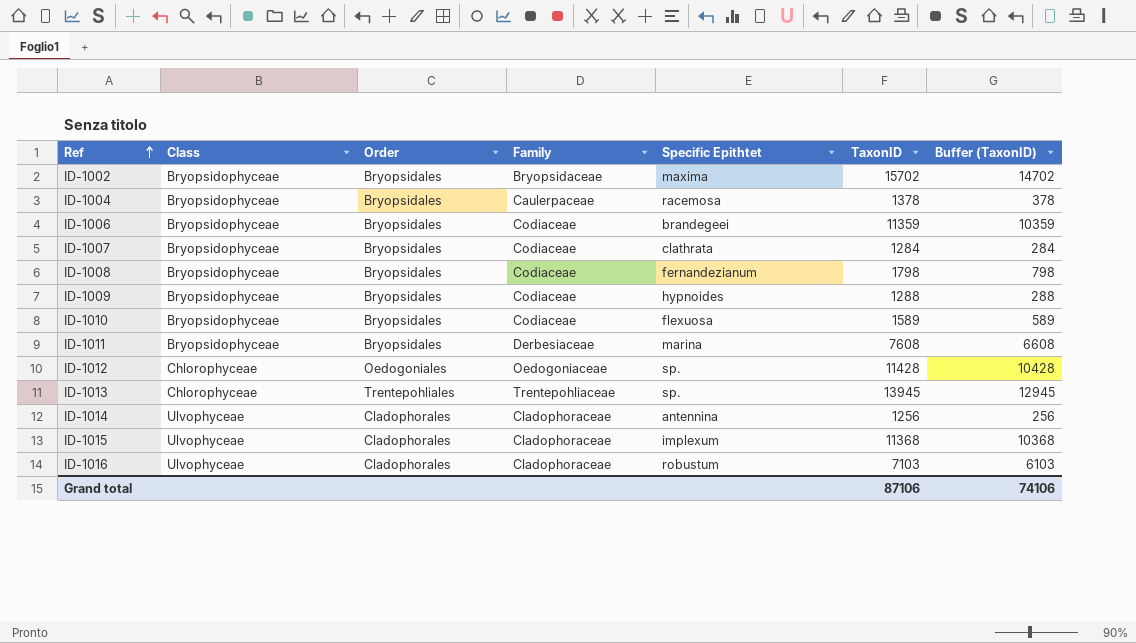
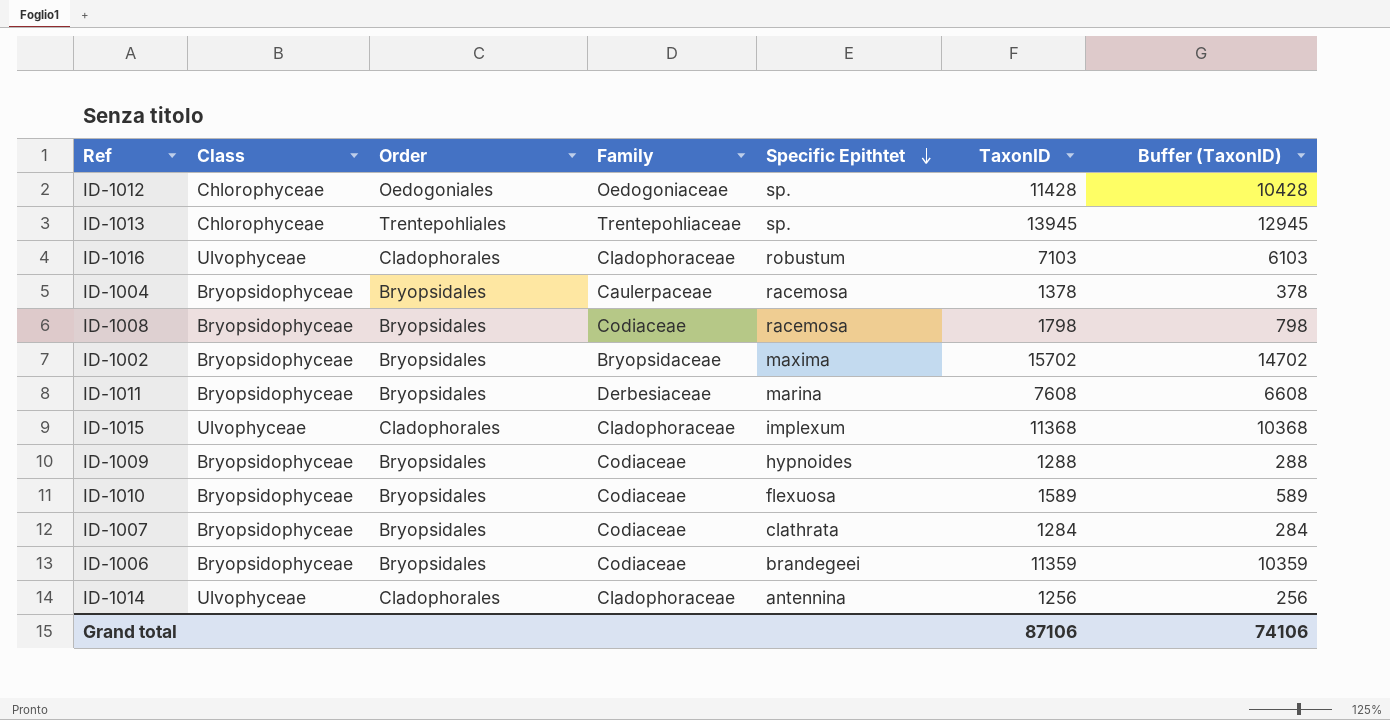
row order: Ref ascending -> Specific Epithtet descending
ID-1008 | Specific Epithtet: fernandezianum -> racemosa

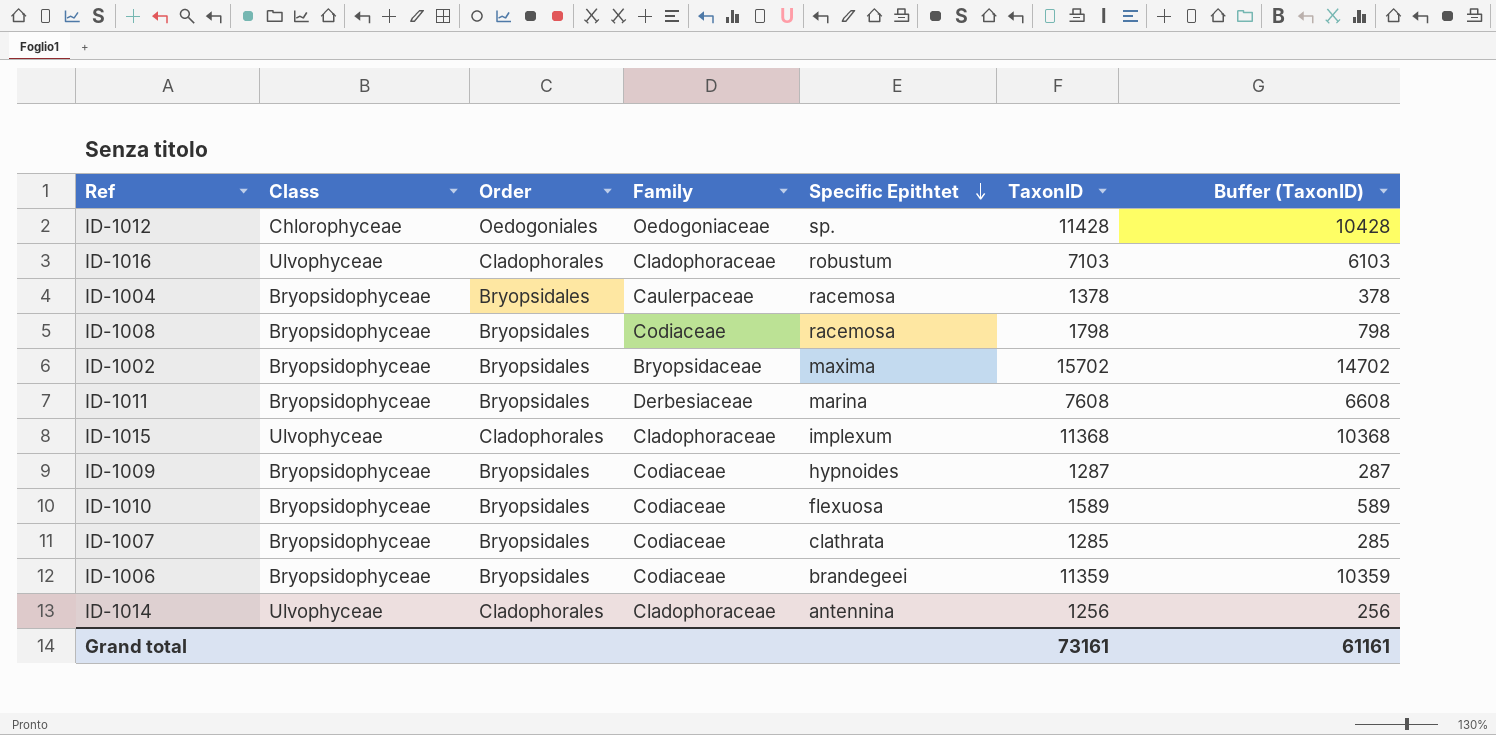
row ID-1013: Chlorophyceae | Trentepohliales | Trentepohliaceae | sp. | 13945 | 12945 -> none
ID-1009 | TaxonID: 1288 -> 1287
ID-1009 | Buffer (TaxonID): 288 -> 287
ID-1007 | TaxonID: 1284 -> 1285
ID-1007 | Buffer (TaxonID): 284 -> 285
Grand total | TaxonID: 87106 -> 73161
Grand total | Buffer (TaxonID): 74106 -> 61161

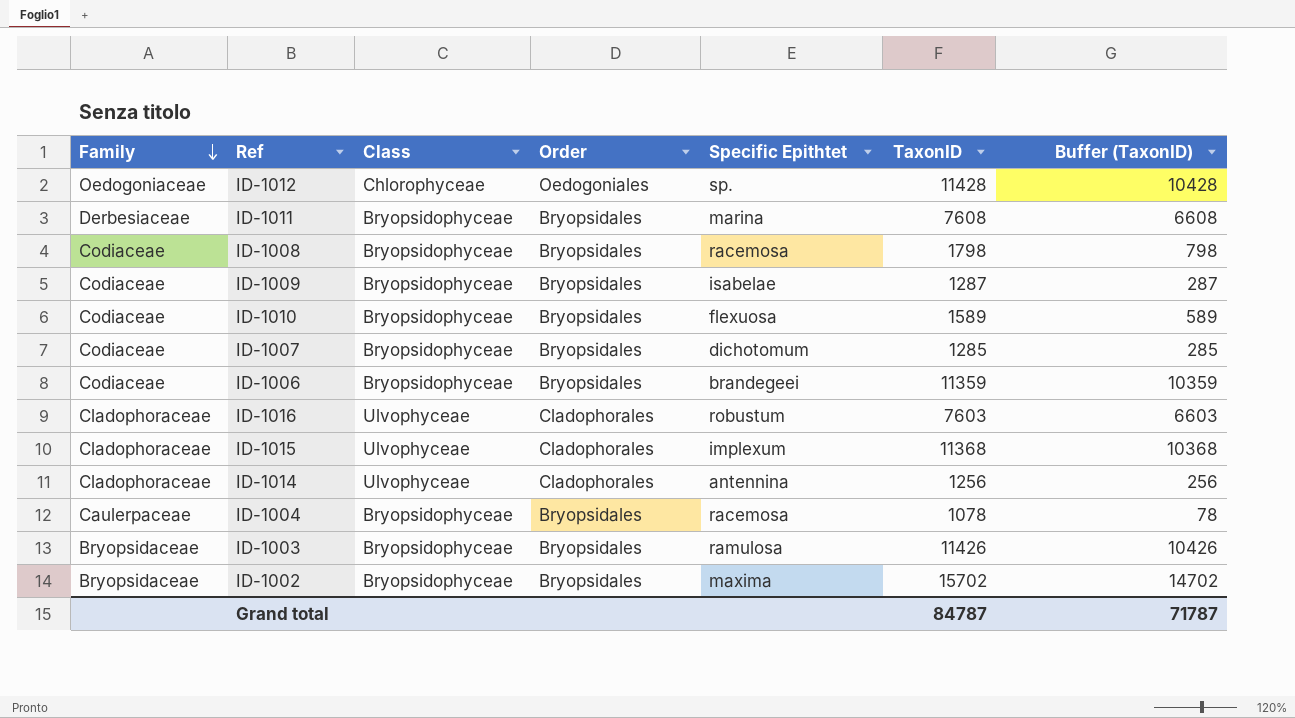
row order: Specific Epithtet descending -> Family descending
column Family | position: 4 -> 1
ID-1009 | Specific Epithtet: hypnoides -> isabelae
ID-1007 | Specific Epithtet: clathrata -> dichotomum
ID-1016 | TaxonID: 7103 -> 7603
ID-1016 | Buffer (TaxonID): 6103 -> 6603
ID-1004 | TaxonID: 1378 -> 1078
ID-1004 | Buffer (TaxonID): 378 -> 78
row ID-1003: none -> Bryopsidaceae | Bryopsidophyceae | Bryopsidales | ramulosa | 11426 | 10426
Grand total | TaxonID: 73161 -> 84787
Grand total | Buffer (TaxonID): 61161 -> 71787

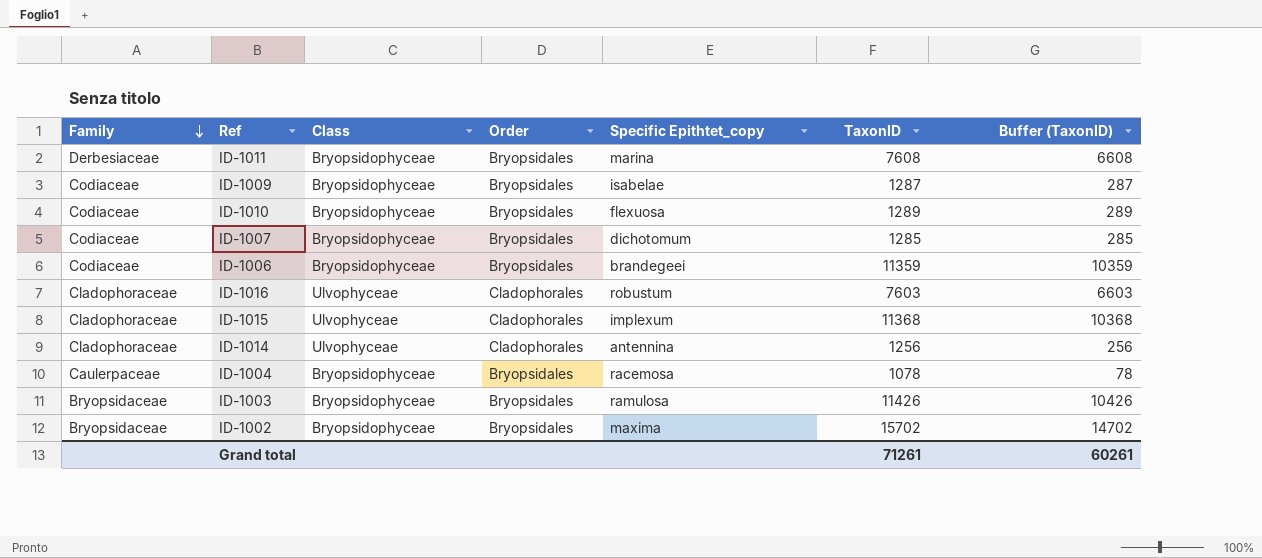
column name: Specific Epithtet -> Specific Epithtet_copy
row ID-1012: Oedogoniaceae | Chlorophyceae | Oedogoniales | sp. | 11428 | 10428 -> none
row ID-1008: Codiaceae | Bryopsidophyceae | Bryopsidales | racemosa | 1798 | 798 -> none
ID-1010 | TaxonID: 1589 -> 1289
ID-1010 | Buffer (TaxonID): 589 -> 289
Grand total | TaxonID: 84787 -> 71261
Grand total | Buffer (TaxonID): 71787 -> 60261

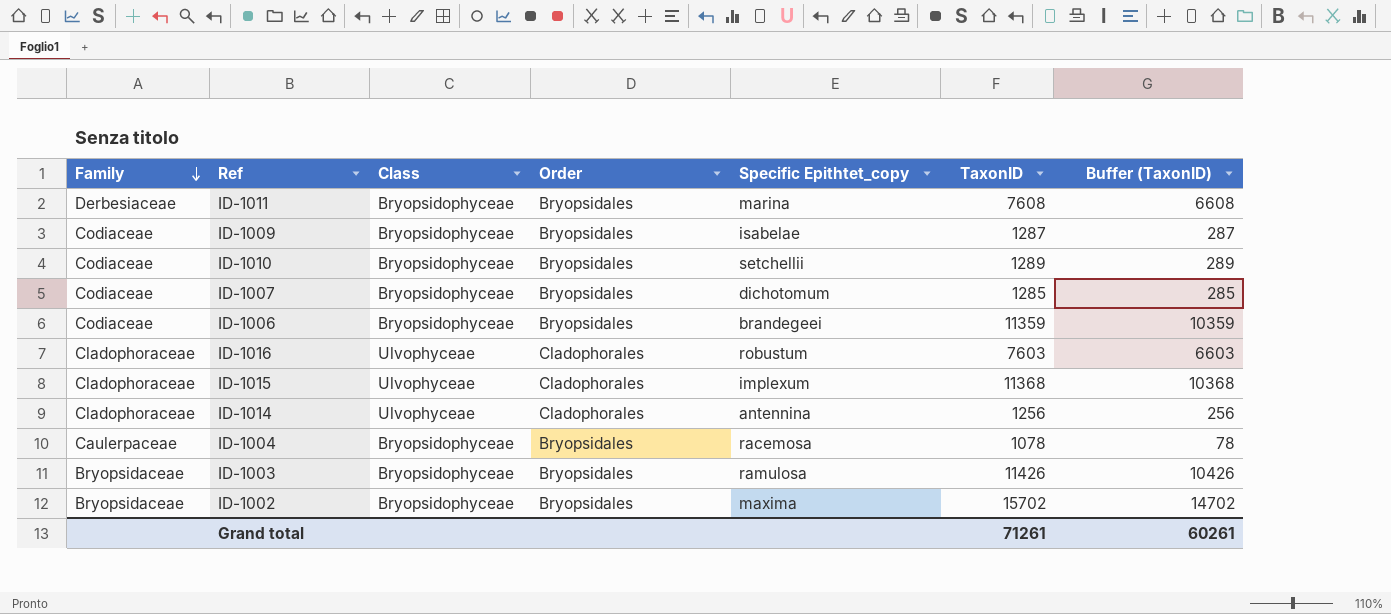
ID-1010 | Specific Epithtet_copy: flexuosa -> setchellii

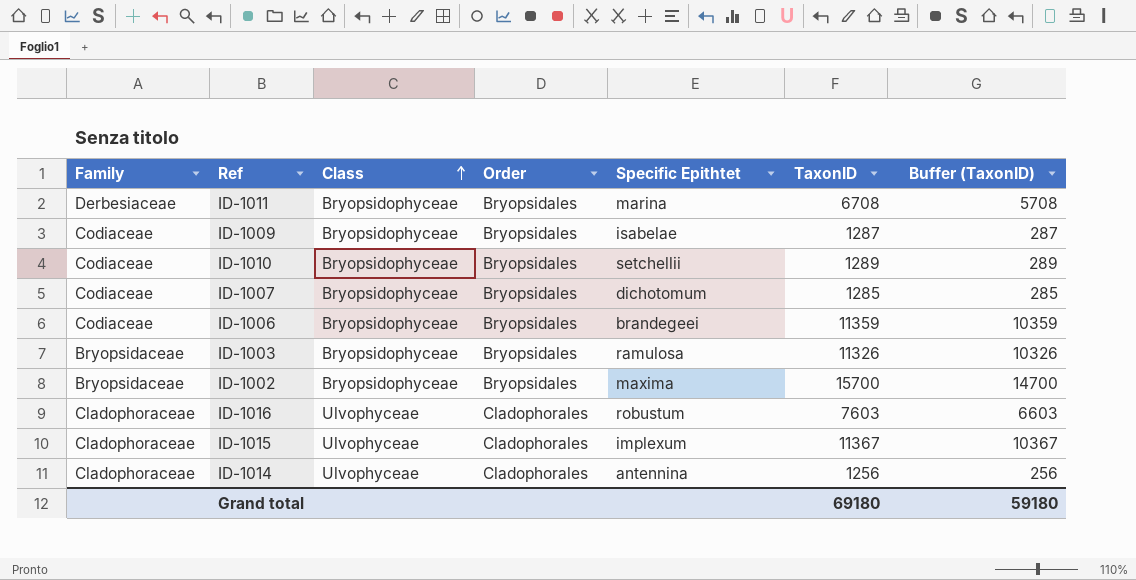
row order: Family descending -> Class ascending
column name: Specific Epithtet_copy -> Specific Epithtet
row ID-1004: Caulerpaceae | Bryopsidophyceae | Bryopsidales | racemosa | 1078 | 78 -> none
ID-1011 | TaxonID: 7608 -> 6708
ID-1011 | Buffer (TaxonID): 6608 -> 5708
ID-1003 | TaxonID: 11426 -> 11326
ID-1003 | Buffer (TaxonID): 10426 -> 10326
ID-1002 | TaxonID: 15702 -> 15700
ID-1002 | Buffer (TaxonID): 14702 -> 14700
ID-1015 | TaxonID: 11368 -> 11367
ID-1015 | Buffer (TaxonID): 10368 -> 10367
Grand total | TaxonID: 71261 -> 69180
Grand total | Buffer (TaxonID): 60261 -> 59180

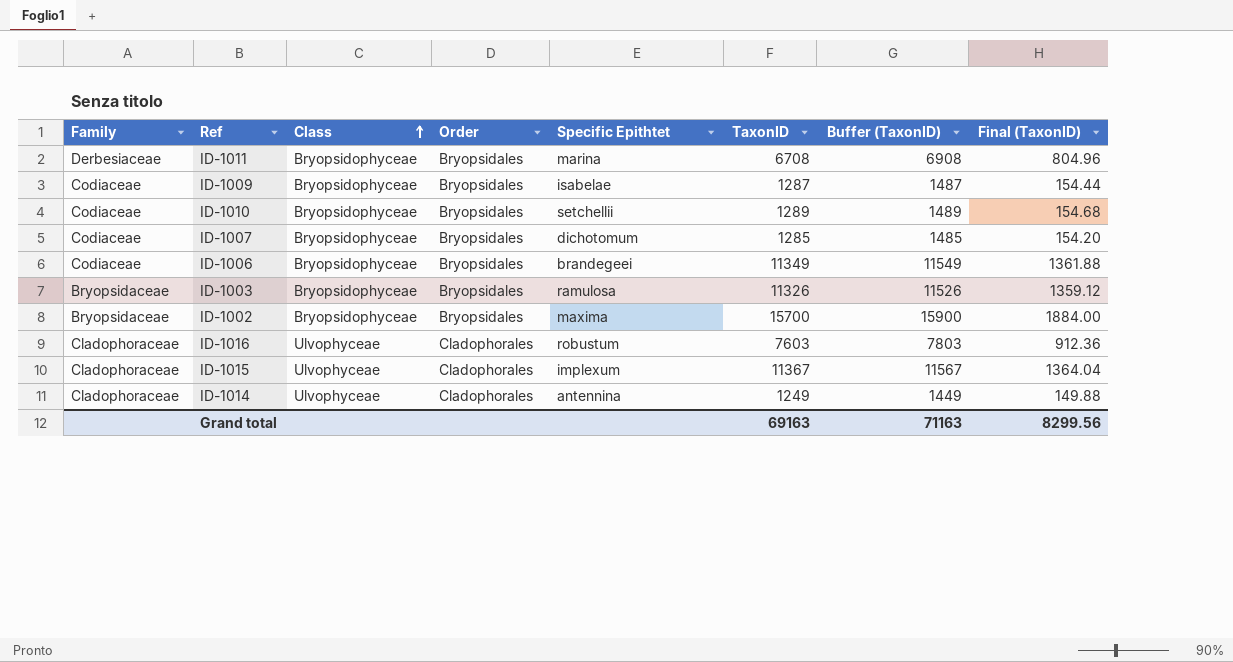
column Buffer (TaxonID) | formula: [TaxonID] - 1000 -> [TaxonID] + 200
column Final (TaxonID) | formula: none -> [TaxonID] * 0.12
ID-1006 | TaxonID: 11359 -> 11349
ID-1014 | TaxonID: 1256 -> 1249
Grand total | TaxonID: 69180 -> 69163
Grand total | Buffer (TaxonID): 59180 -> 71163

